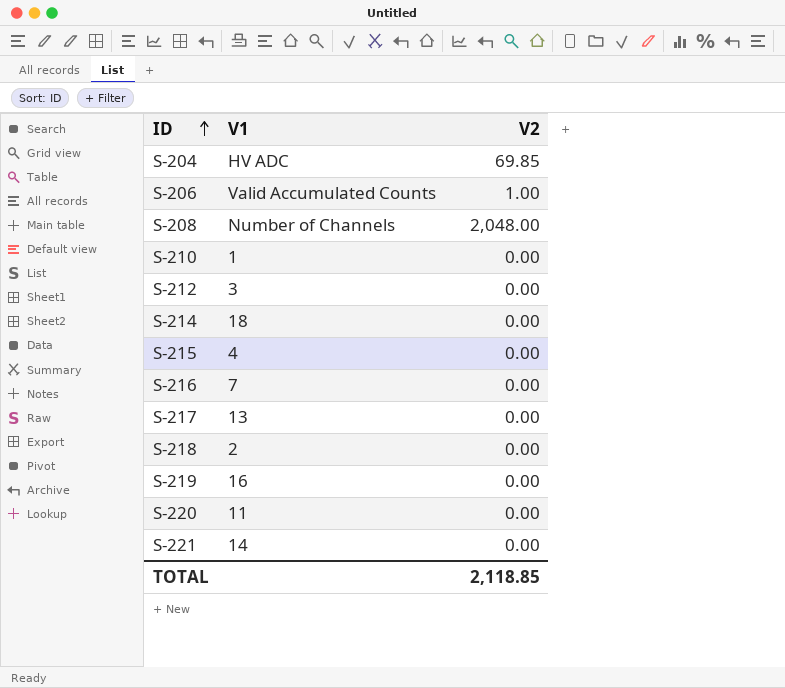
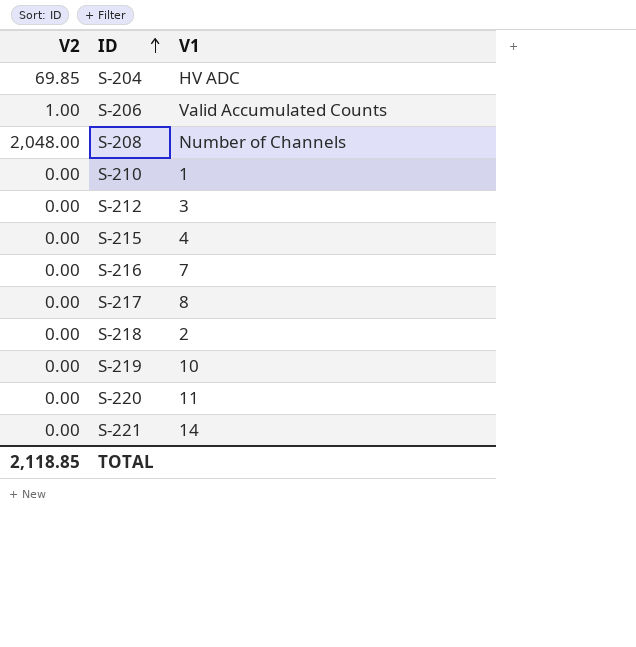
column V2 | position: 3 -> 1
row S-214: 18 | 0.00 -> none
S-217 | V1: 13 -> 8
S-219 | V1: 16 -> 10

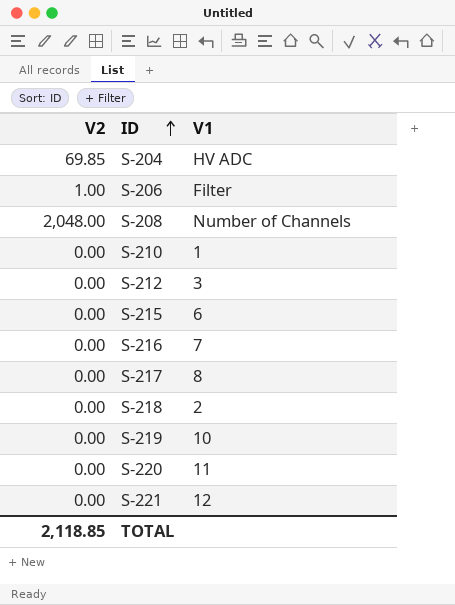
S-206 | V1: Valid Accumulated Counts -> Filter
S-215 | V1: 4 -> 6
S-221 | V1: 14 -> 12

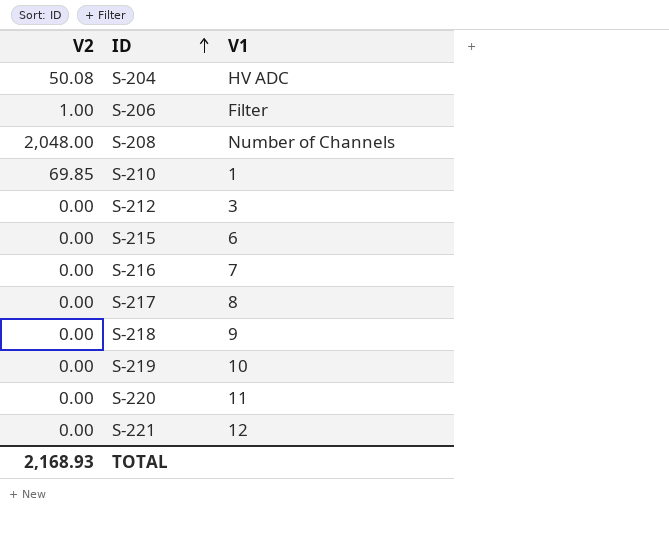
S-204 | V2: 69.85 -> 50.08
S-210 | V2: 0.00 -> 69.85
S-218 | V1: 2 -> 9
TOTAL | V2: 2,118.85 -> 2,168.93

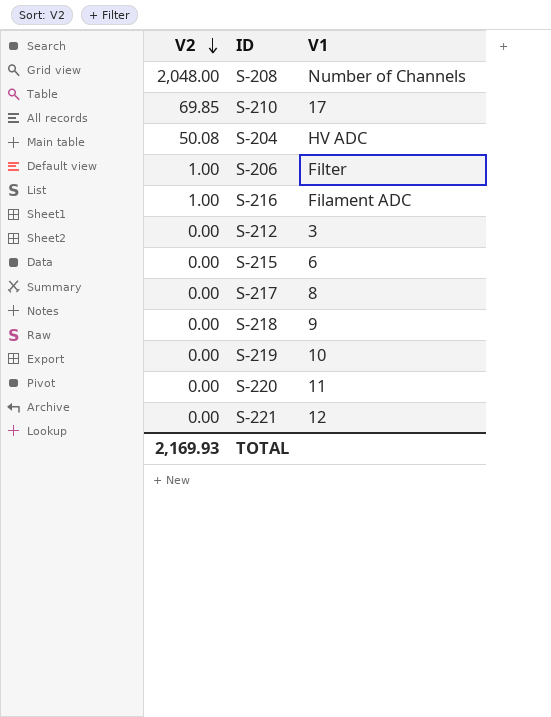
row order: ID ascending -> V2 descending
S-210 | V1: 1 -> 17
S-216 | V2: 0.00 -> 1.00
S-216 | V1: 7 -> Filament ADC
TOTAL | V2: 2,168.93 -> 2,169.93

